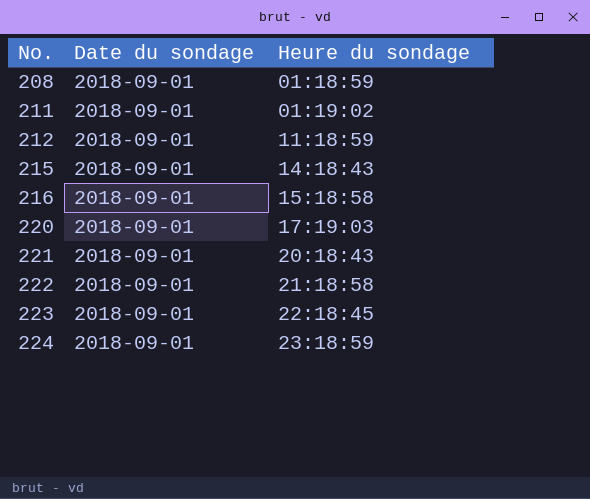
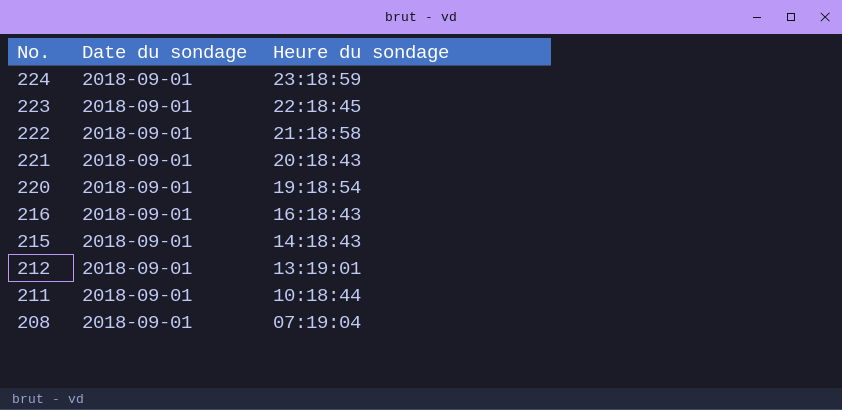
row order: No. ascending -> No. descending
220 | Heure du sondage: 17:19:03 -> 19:18:54
216 | Heure du sondage: 15:18:58 -> 16:18:43
212 | Heure du sondage: 11:18:59 -> 13:19:01
211 | Heure du sondage: 01:19:02 -> 10:18:44
208 | Heure du sondage: 01:18:59 -> 07:19:04

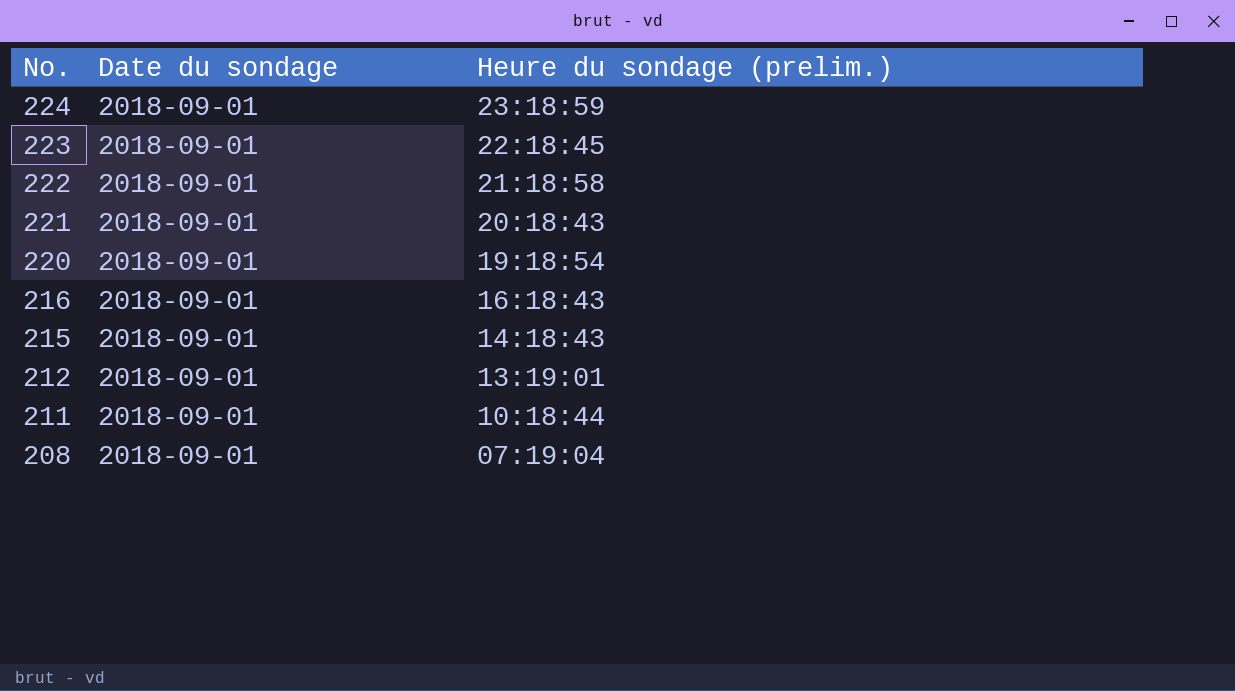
column name: Heure du sondage -> Heure du sondage (prelim.)

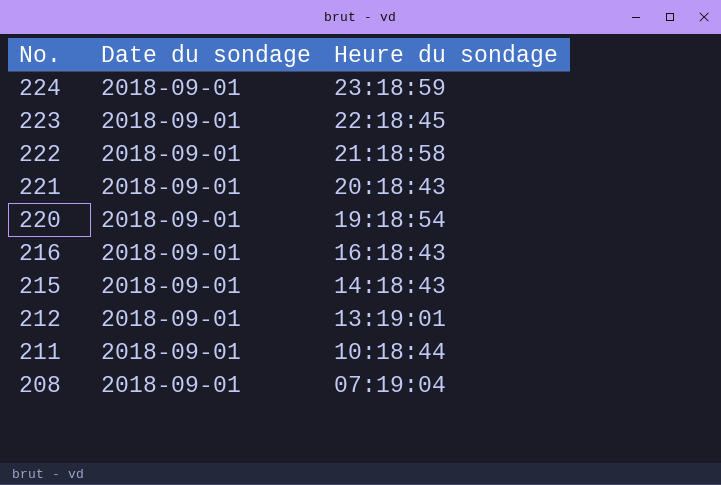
column name: Heure du sondage (prelim.) -> Heure du sondage

